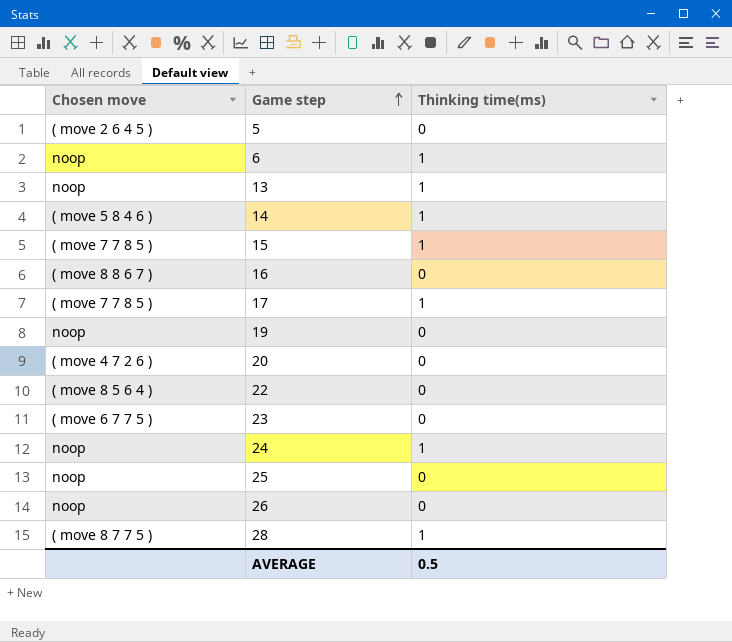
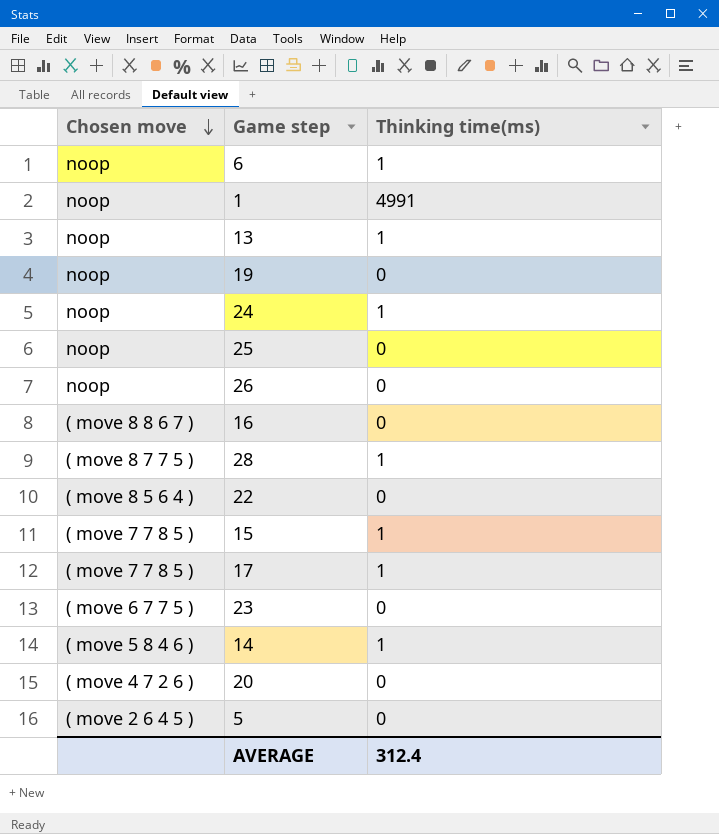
row order: Game step ascending -> Chosen move descending
row 1: none -> noop | 4991
AVERAGE | Thinking time(ms): 0.5 -> 312.4

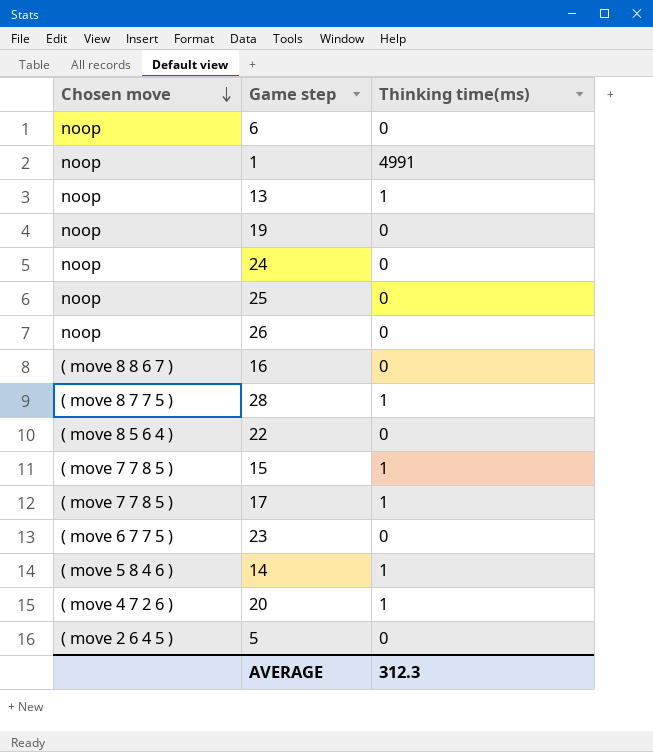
6 | Thinking time(ms): 1 -> 0
24 | Thinking time(ms): 1 -> 0
20 | Thinking time(ms): 0 -> 1
AVERAGE | Thinking time(ms): 312.4 -> 312.3

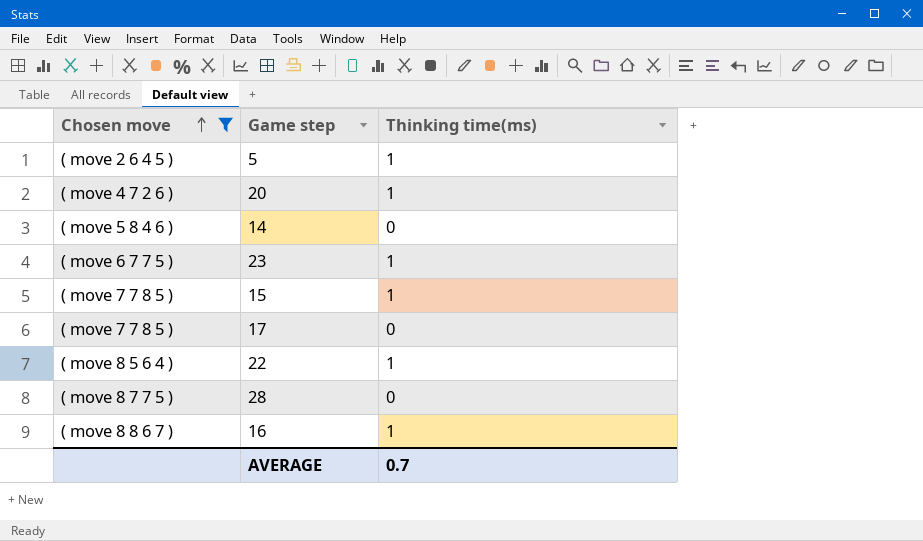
filter: none -> Chosen move != noop
row order: Chosen move descending -> Chosen move ascending
5 | Thinking time(ms): 0 -> 1
14 | Thinking time(ms): 1 -> 0
23 | Thinking time(ms): 0 -> 1
17 | Thinking time(ms): 1 -> 0
22 | Thinking time(ms): 0 -> 1
28 | Thinking time(ms): 1 -> 0
16 | Thinking time(ms): 0 -> 1
AVERAGE | Thinking time(ms): 312.3 -> 0.7

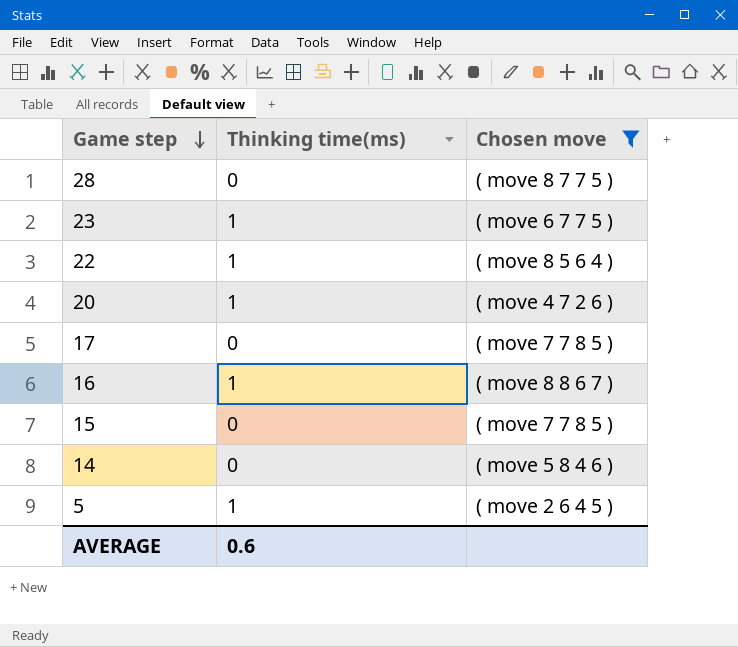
row order: Chosen move ascending -> Game step descending
column Chosen move | position: 1 -> 3
15 | Thinking time(ms): 1 -> 0
AVERAGE | Thinking time(ms): 0.7 -> 0.6

